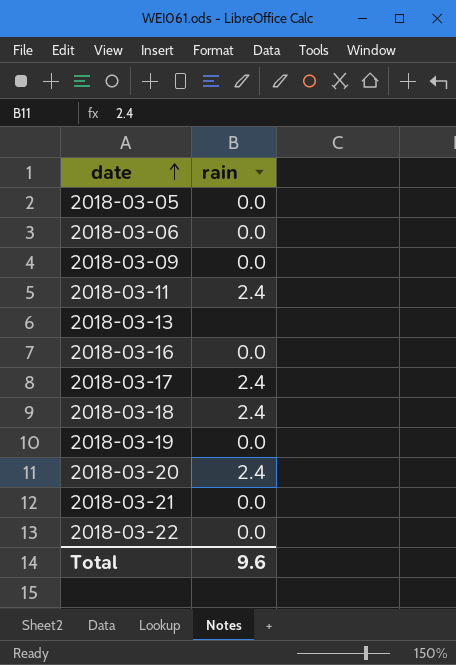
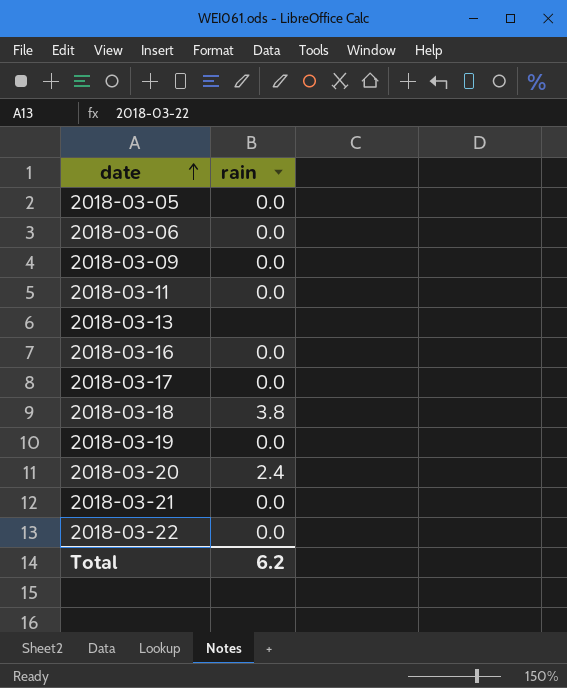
2018-03-11 | rain: 2.4 -> 0.0
2018-03-17 | rain: 2.4 -> 0.0
2018-03-18 | rain: 2.4 -> 3.8
Total | rain: 9.6 -> 6.2

